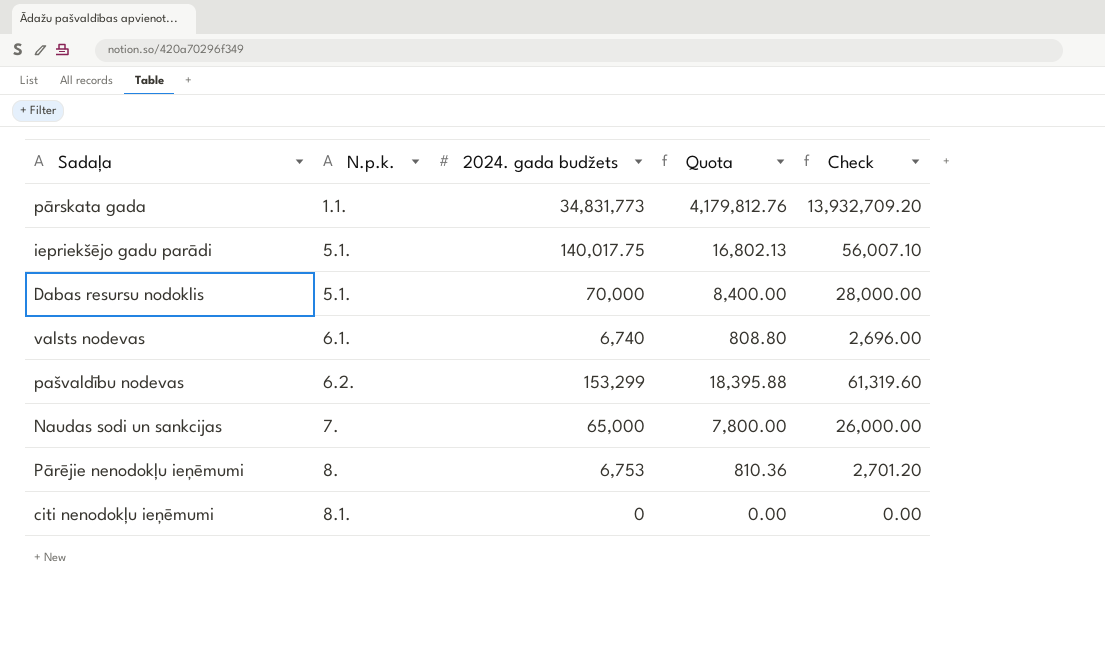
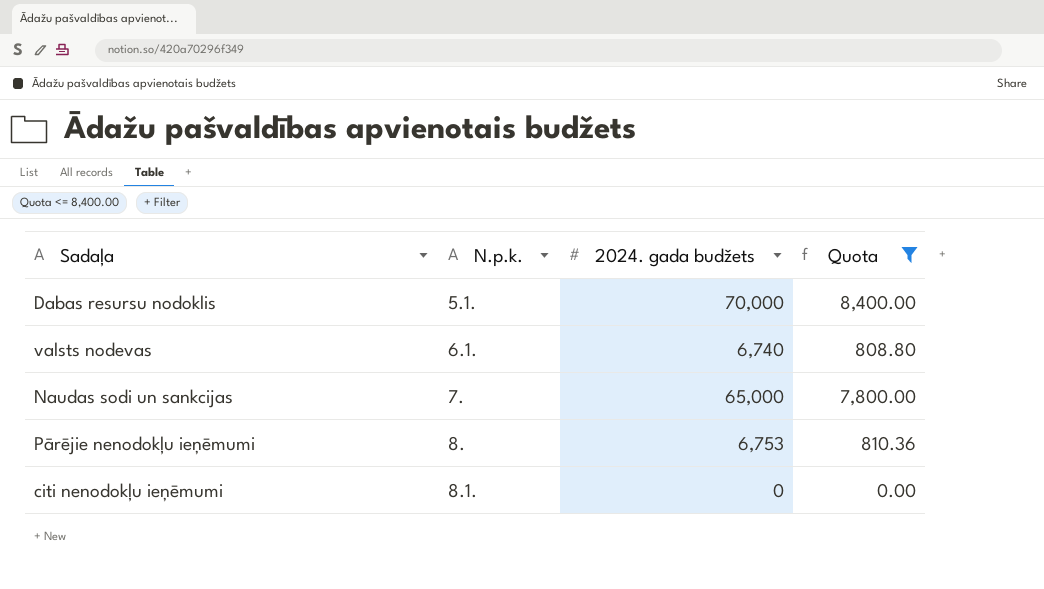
filter: none -> Quota <= 8,400.00
column Check | formula: [2024. gada budžets] * 0.4 -> none

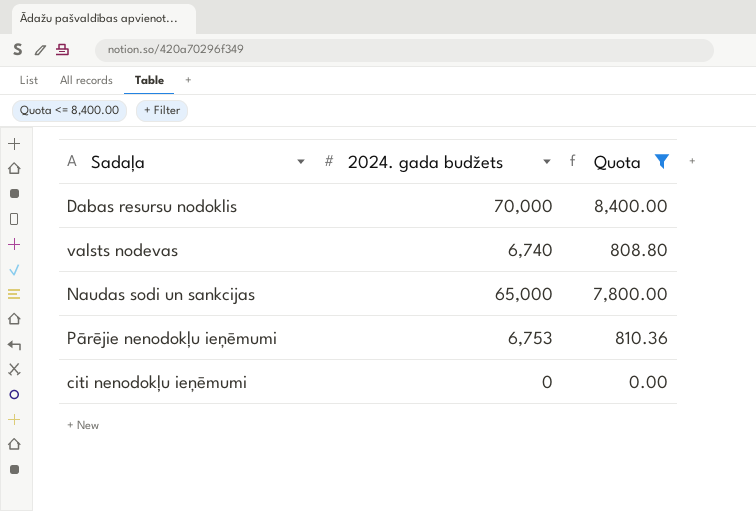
column N.p.k. | position: 2 -> none

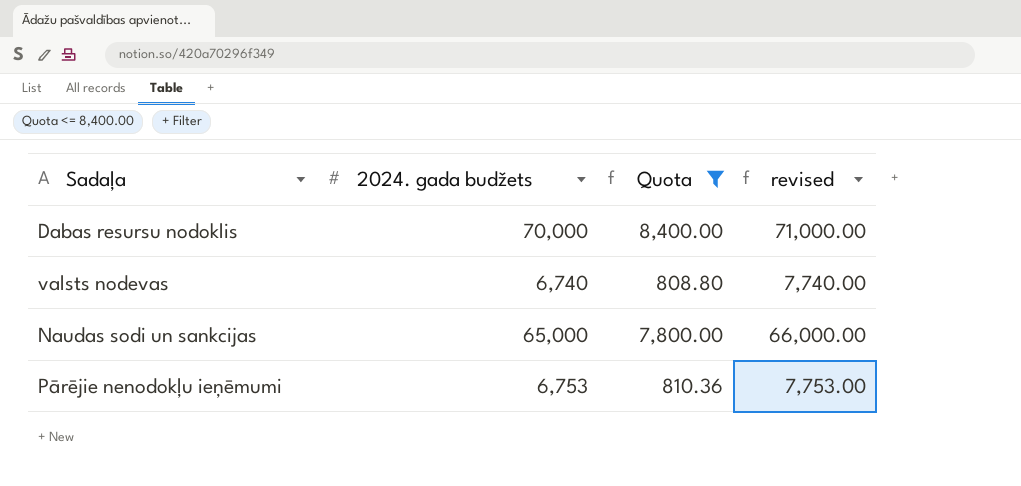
column revised | formula: none -> [2024. gada budžets] + 1000
row citi nenodokļu ieņēmumi: 0 | 0.00 -> none

